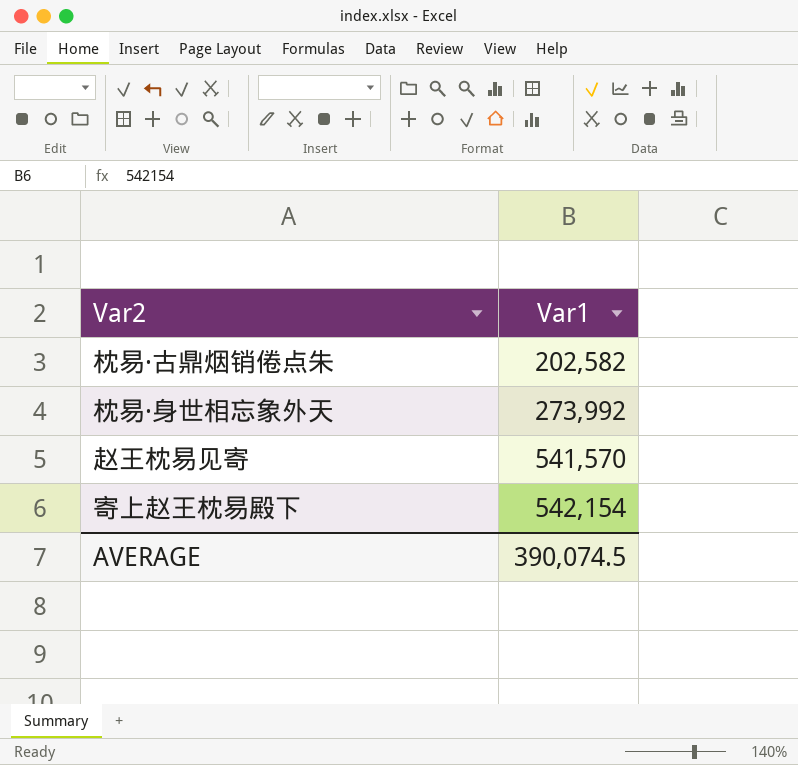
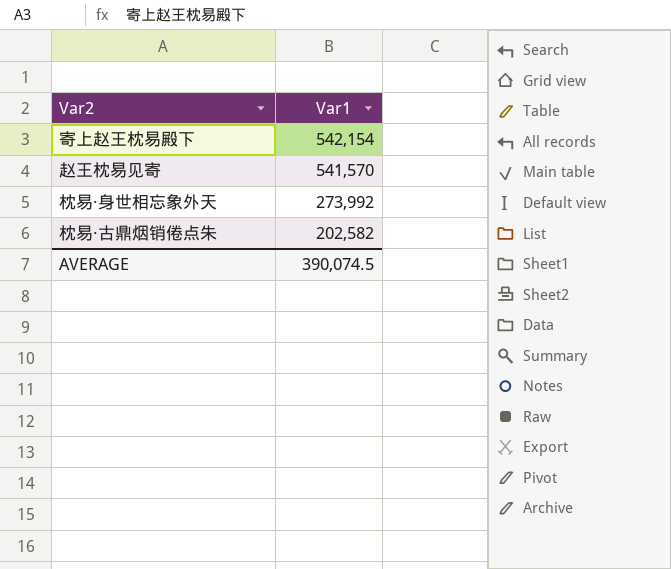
row order: Var1 ascending -> Var1 descending

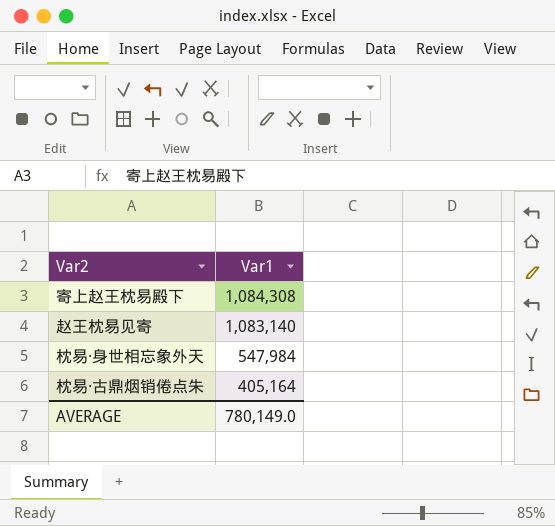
寄上赵王枕易殿下 | Var1: 542,154 -> 1,084,308
赵王枕易见寄 | Var1: 541,570 -> 1,083,140
枕易·身世相忘象外天 | Var1: 273,992 -> 547,984
枕易·古鼎烟销倦点朱 | Var1: 202,582 -> 405,164
AVERAGE | Var1: 390,074.5 -> 780,149.0

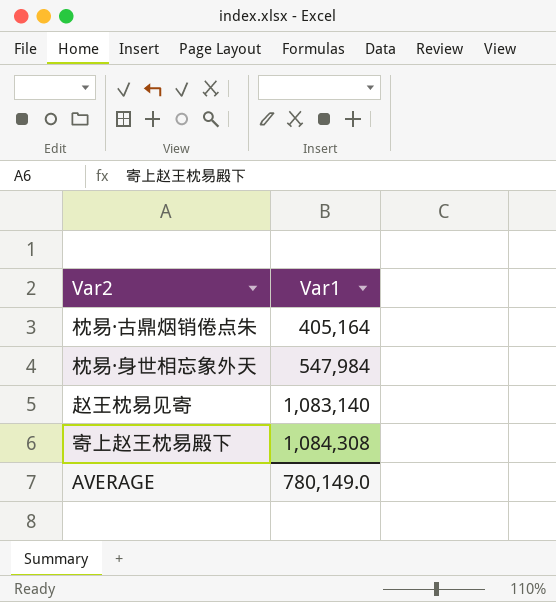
row order: Var1 descending -> Var1 ascending

